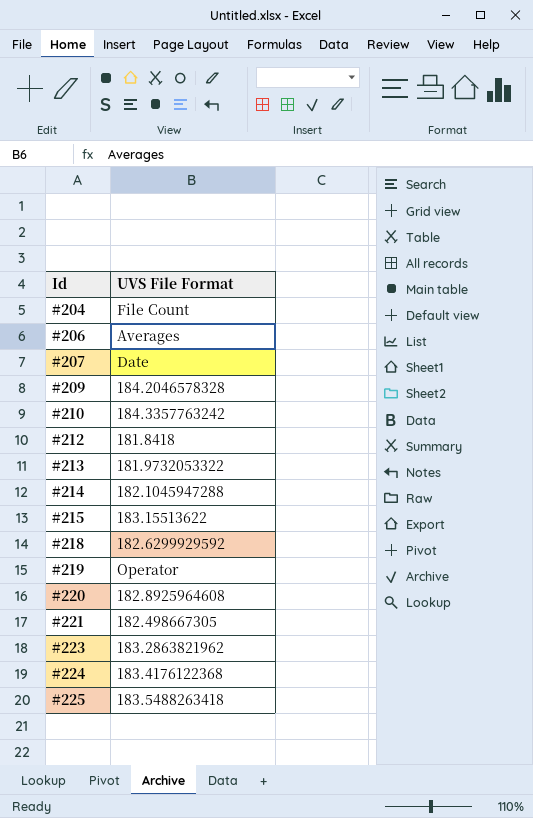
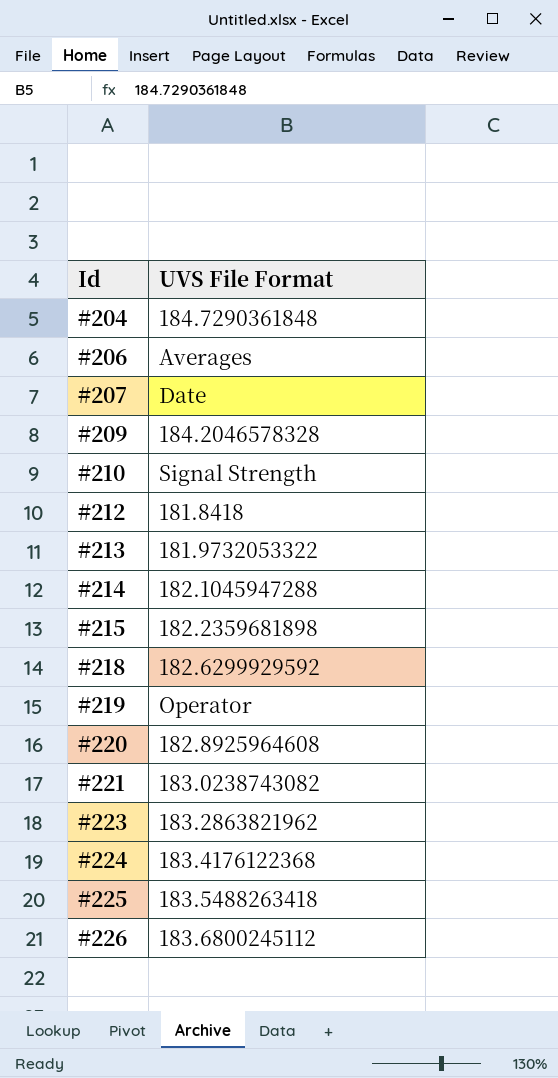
#204 | UVS File Format: File Count -> 184.7290361848
#210 | UVS File Format: 184.3357763242 -> Signal Strength
#215 | UVS File Format: 183.15513622 -> 182.2359681898
#221 | UVS File Format: 182.498667305 -> 183.0238743082
row #226: none -> 183.6800245112

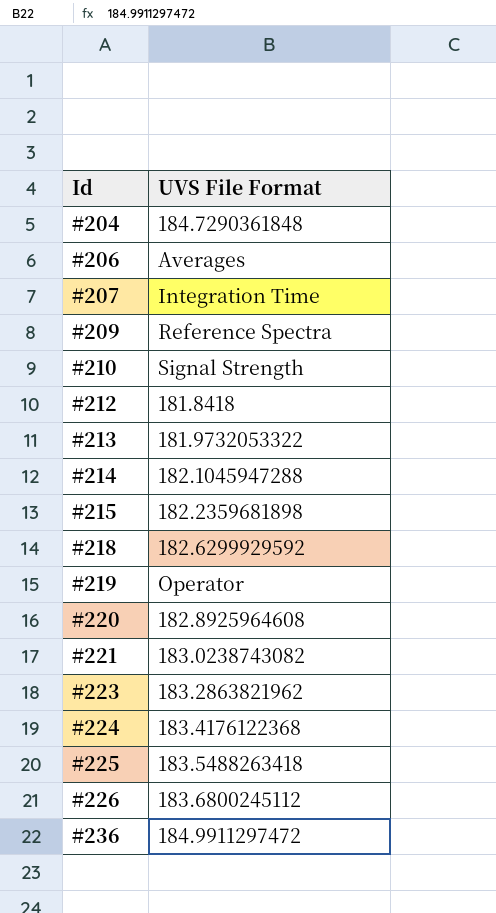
#207 | UVS File Format: Date -> Integration Time
#209 | UVS File Format: 184.2046578328 -> Reference Spectra
row #236: none -> 184.9911297472

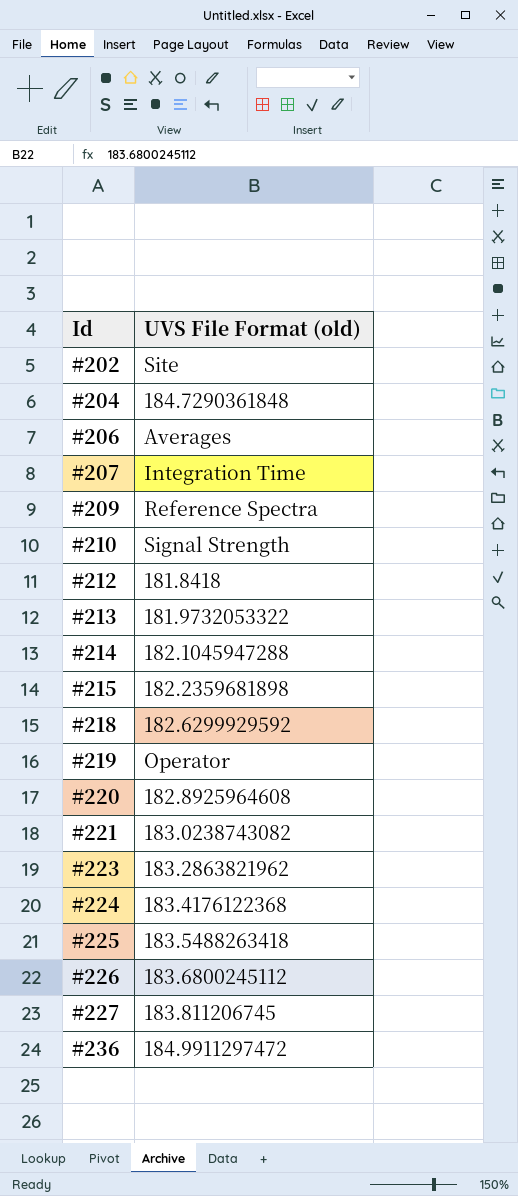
column name: UVS File Format -> UVS File Format (old)
row #202: none -> Site
row #227: none -> 183.811206745

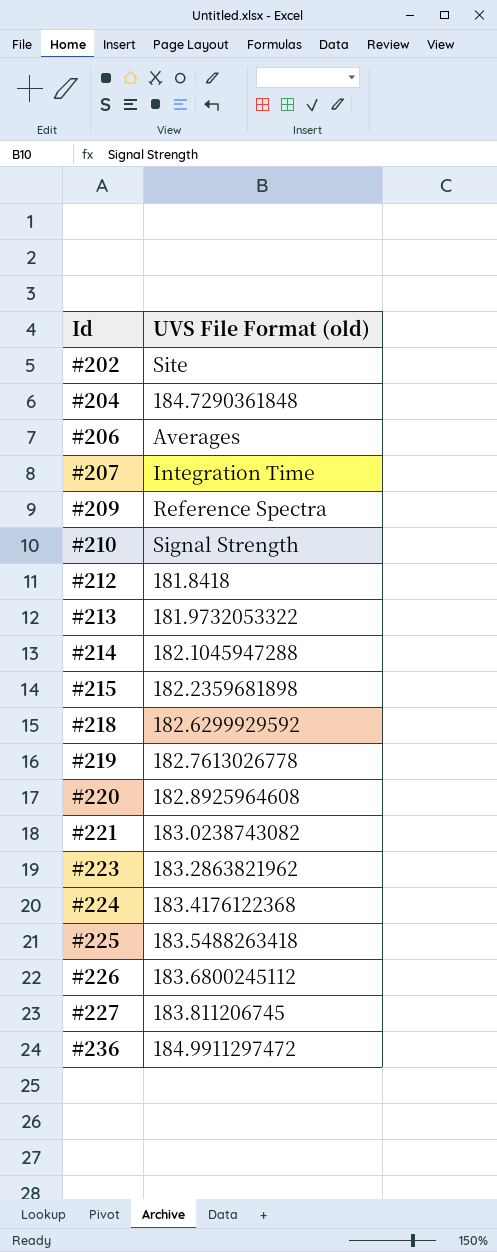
#219 | UVS File Format (old): Operator -> 182.7613026778

